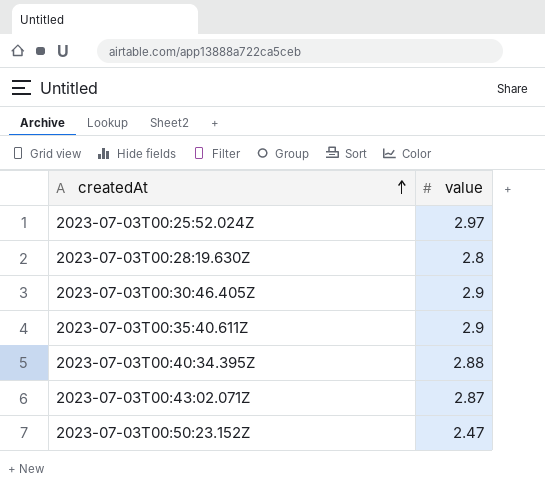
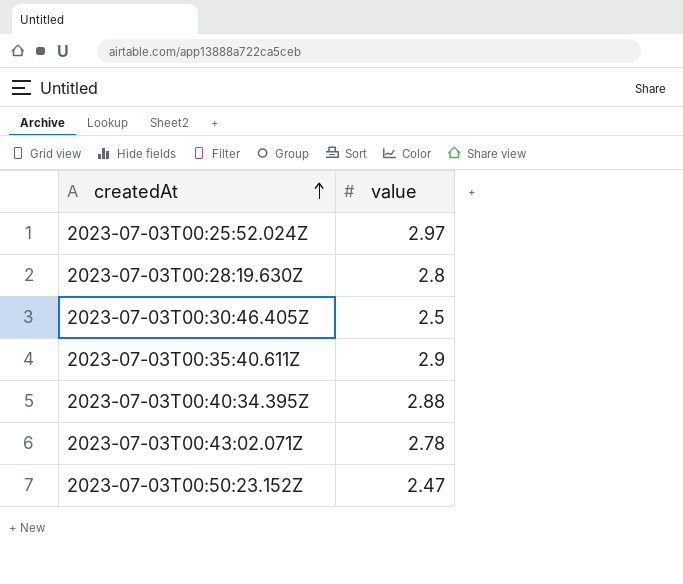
2023-07-03T00:30:46.405Z | value: 2.9 -> 2.5
2023-07-03T00:43:02.071Z | value: 2.87 -> 2.78

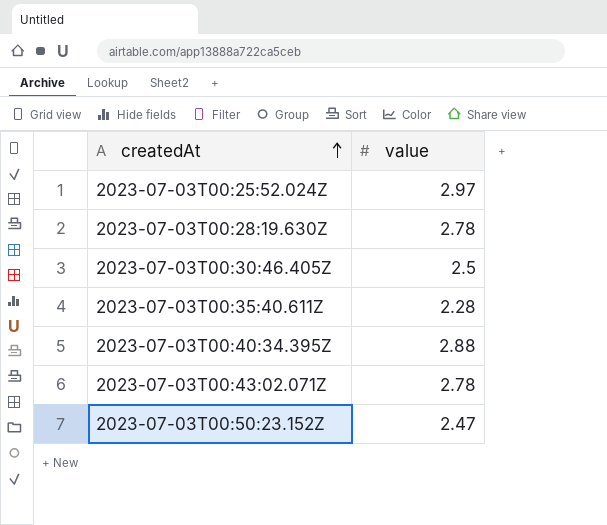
2023-07-03T00:28:19.630Z | value: 2.8 -> 2.78
2023-07-03T00:35:40.611Z | value: 2.9 -> 2.28

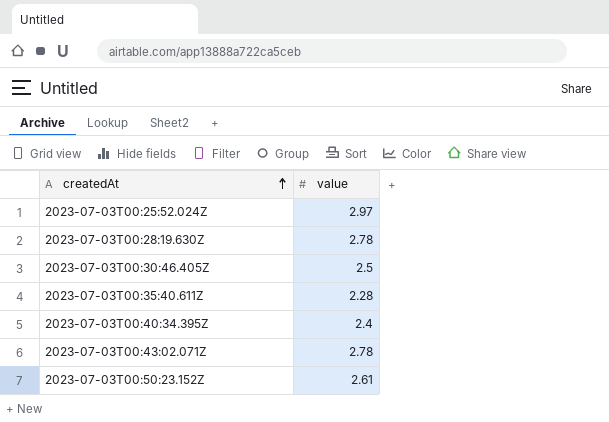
2023-07-03T00:40:34.395Z | value: 2.88 -> 2.4
2023-07-03T00:50:23.152Z | value: 2.47 -> 2.61

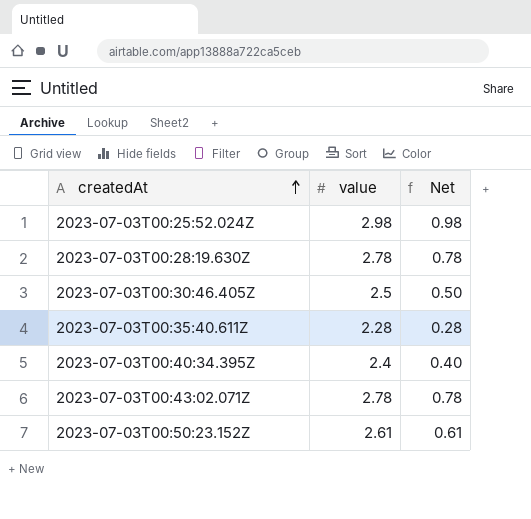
column Net | formula: none -> [value] - 2
2023-07-03T00:25:52.024Z | value: 2.97 -> 2.98

